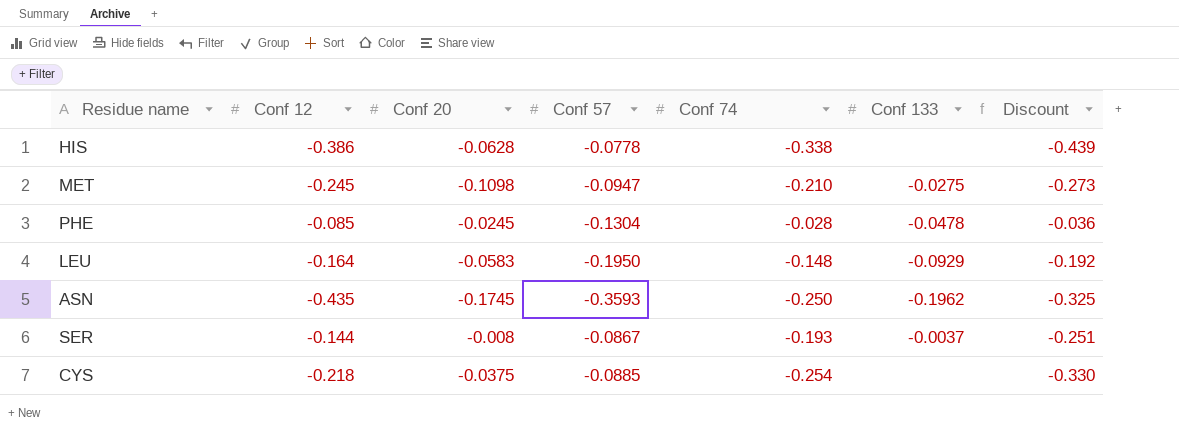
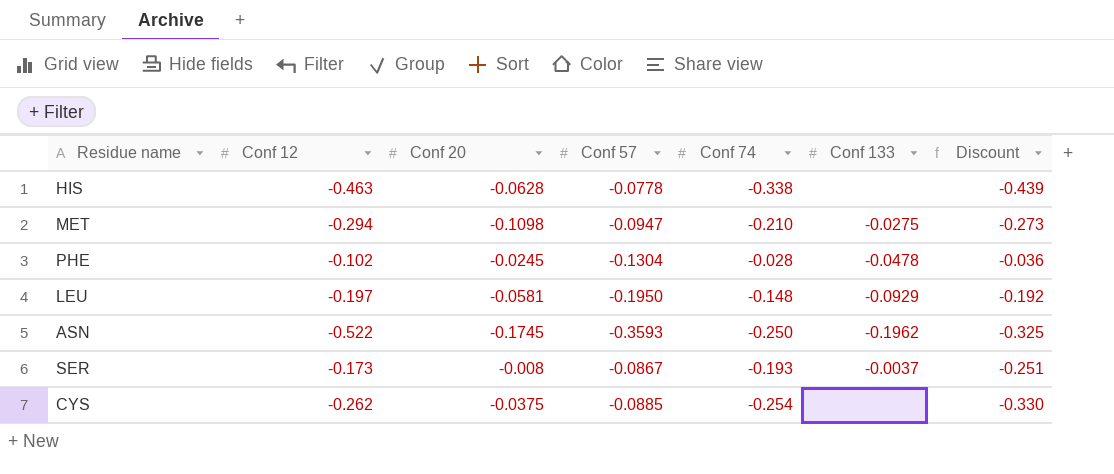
HIS | Conf 12: -0.386 -> -0.463
MET | Conf 12: -0.245 -> -0.294
PHE | Conf 12: -0.085 -> -0.102
LEU | Conf 12: -0.164 -> -0.197
LEU | Conf 20: -0.0583 -> -0.0581
ASN | Conf 12: -0.435 -> -0.522
SER | Conf 12: -0.144 -> -0.173
CYS | Conf 12: -0.218 -> -0.262

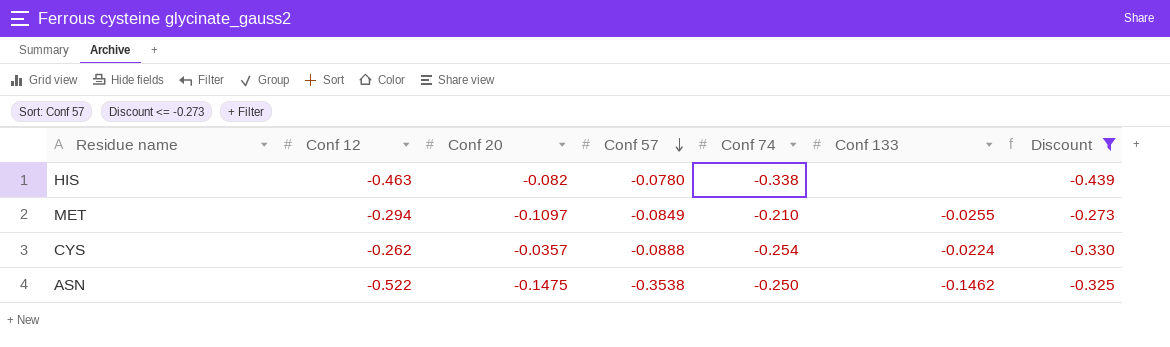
filter: none -> Discount <= -0.273
row order: none -> Conf 57 descending
HIS | Conf 20: -0.0628 -> -0.082
HIS | Conf 57: -0.0778 -> -0.0780
MET | Conf 20: -0.1098 -> -0.1097
MET | Conf 57: -0.0947 -> -0.0849
MET | Conf 133: -0.0275 -> -0.0255
CYS | Conf 20: -0.0375 -> -0.0357
CYS | Conf 57: -0.0885 -> -0.0888
CYS | Conf 133: none -> -0.0224
ASN | Conf 20: -0.1745 -> -0.1475
ASN | Conf 57: -0.3593 -> -0.3538
ASN | Conf 133: -0.1962 -> -0.1462

